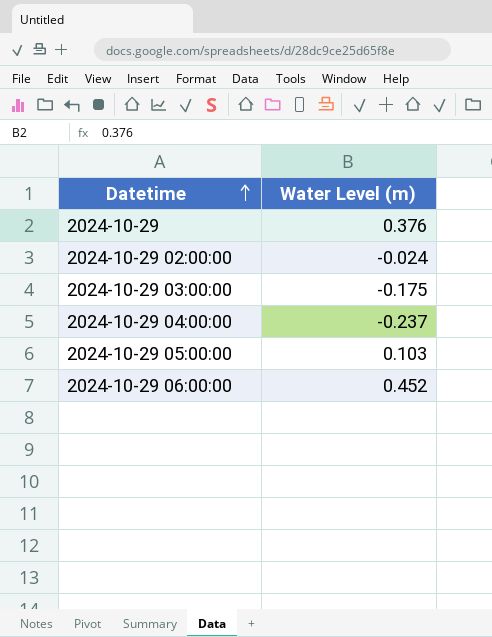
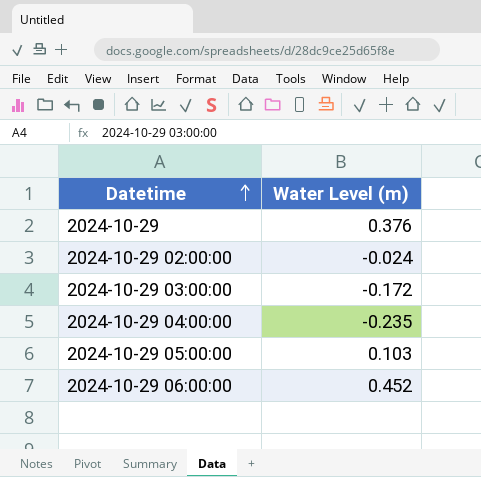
2024-10-29 03:00:00 | Water Level (m): -0.175 -> -0.172
2024-10-29 04:00:00 | Water Level (m): -0.237 -> -0.235

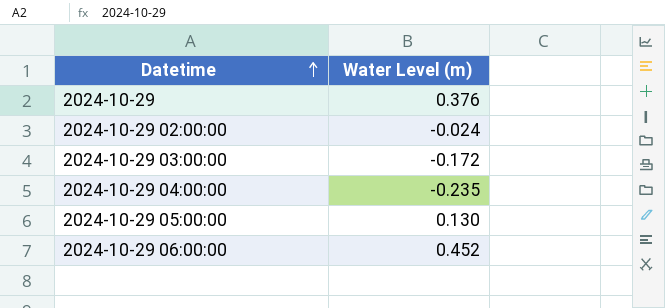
2024-10-29 05:00:00 | Water Level (m): 0.103 -> 0.130

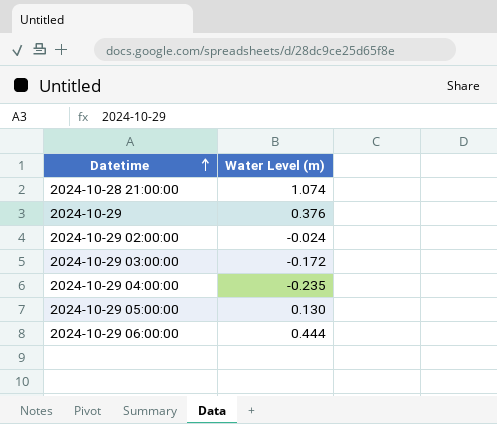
row 2024-10-28 21:00:00: none -> 1.074
2024-10-29 06:00:00 | Water Level (m): 0.452 -> 0.444

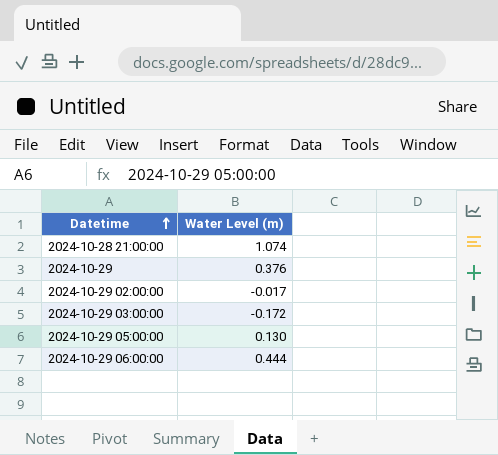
row 2024-10-29 04:00:00: -0.235 -> none
2024-10-29 02:00:00 | Water Level (m): -0.024 -> -0.017

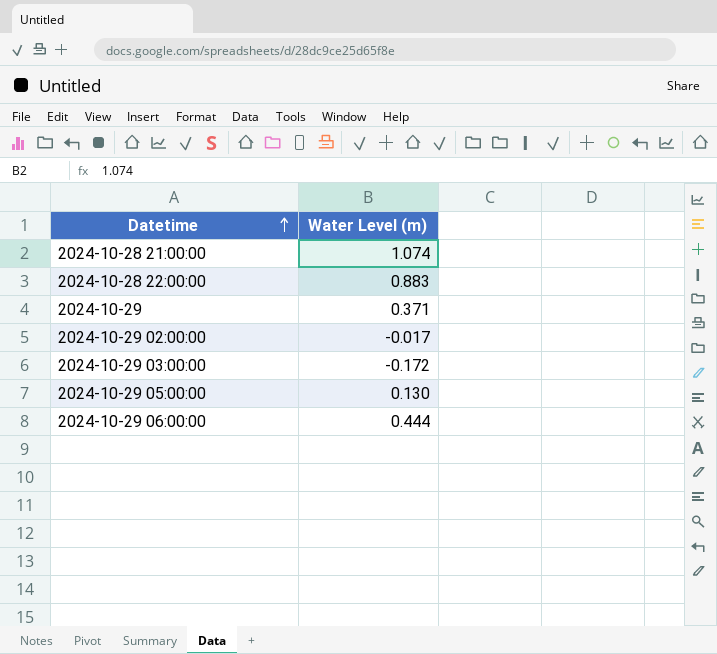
row 2024-10-28 22:00:00: none -> 0.883
2024-10-29 | Water Level (m): 0.376 -> 0.371

